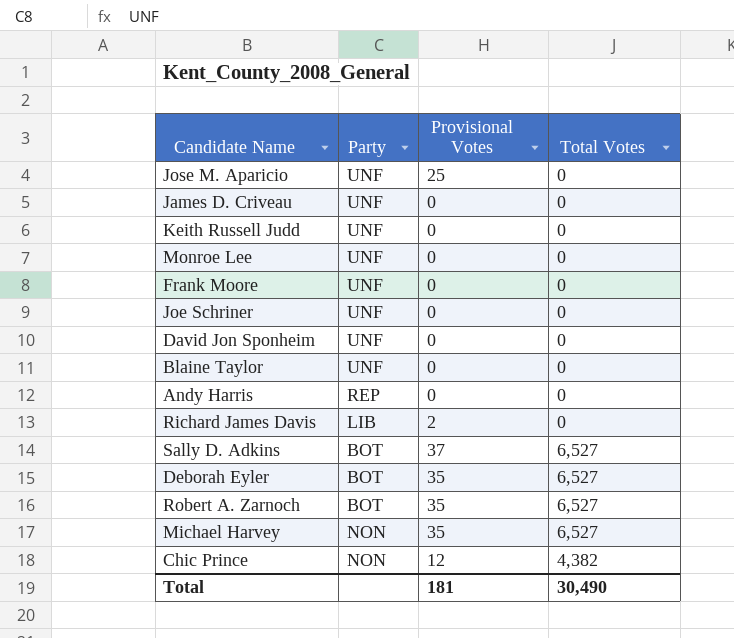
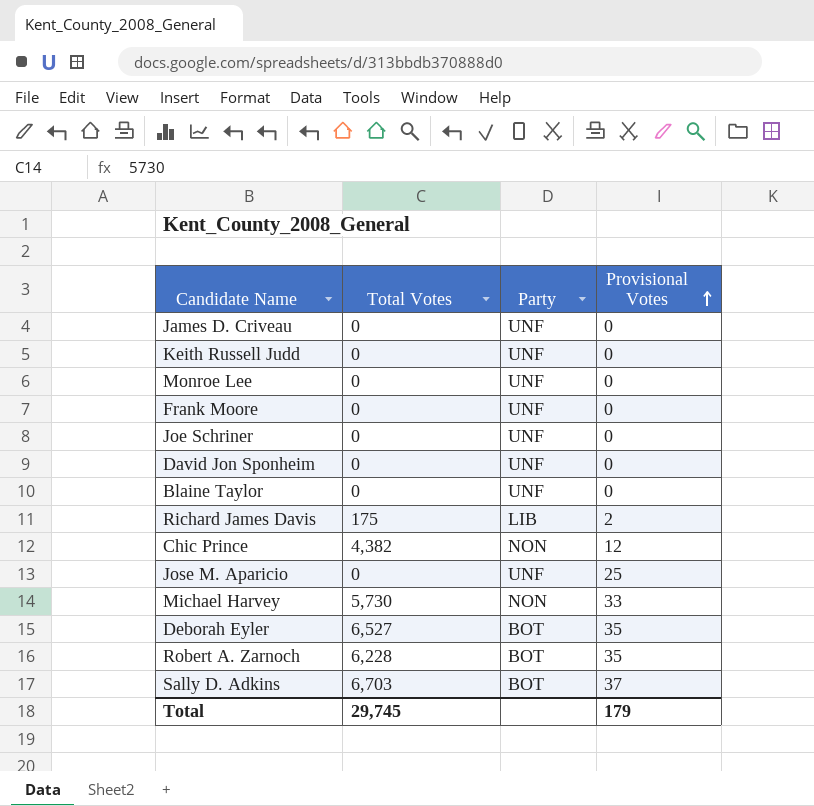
row order: none -> Provisional Votes ascending
column Total Votes | position: 4 -> 2
row Andy Harris: REP | 0 | 0 -> none
Richard James Davis | Total Votes: 0 -> 175
Michael Harvey | Total Votes: 6,527 -> 5,730
Michael Harvey | Provisional Votes: 35 -> 33
Robert A. Zarnoch | Total Votes: 6,527 -> 6,228
Sally D. Adkins | Total Votes: 6,527 -> 6,703
Total | Total Votes: 30,490 -> 29,745
Total | Provisional Votes: 181 -> 179

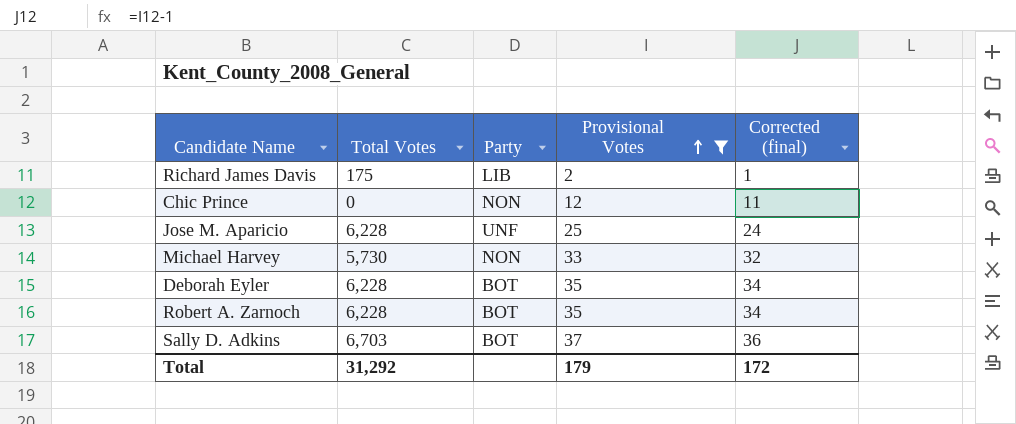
filter: none -> Provisional Votes != 0
column Corrected (final) | formula: none -> [Provisional Votes] - 1
Chic Prince | Total Votes: 4,382 -> 0
Jose M. Aparicio | Total Votes: 0 -> 6,228
Deborah Eyler | Total Votes: 6,527 -> 6,228
Total | Total Votes: 29,745 -> 31,292

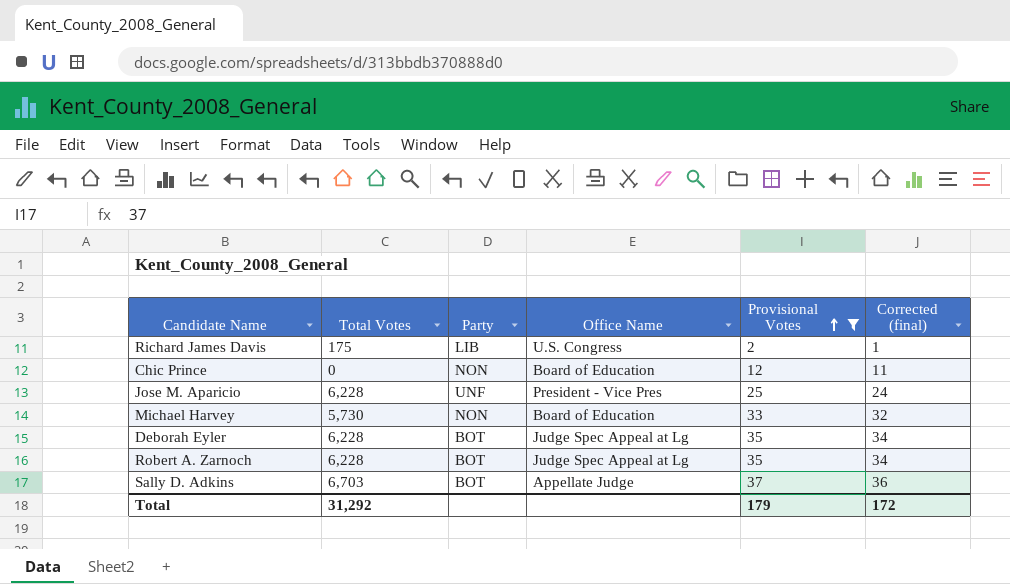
column Office Name | position: none -> 4

